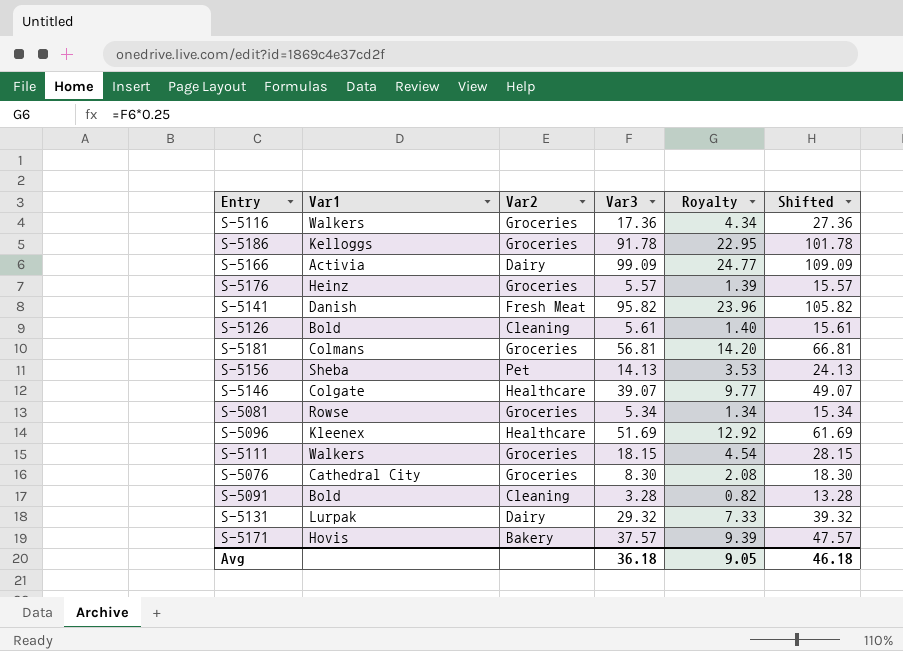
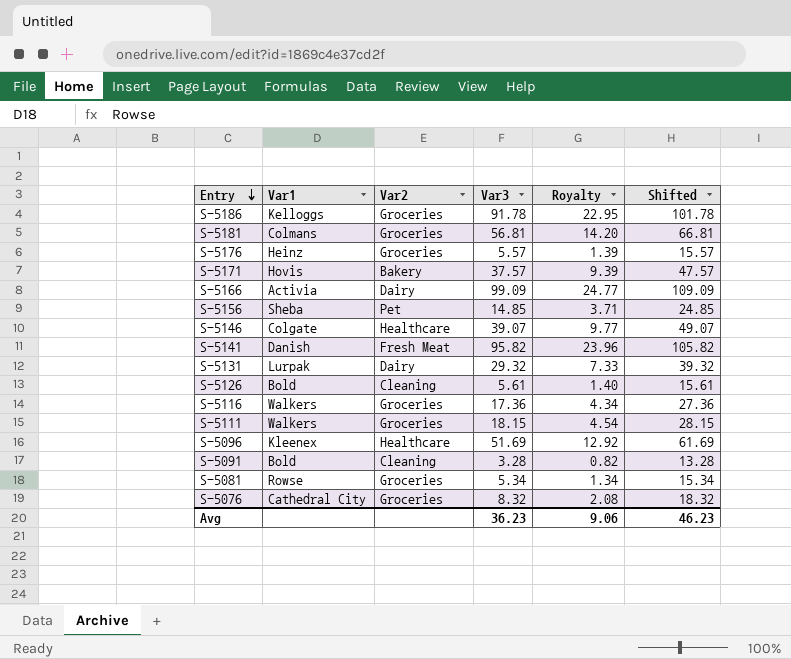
row order: none -> Entry descending
S-5156 | Var3: 14.13 -> 14.85
S-5156 | Royalty: 3.53 -> 3.71
S-5156 | Shifted: 24.13 -> 24.85
S-5076 | Var3: 8.30 -> 8.32
S-5076 | Shifted: 18.30 -> 18.32
Avg | Var3: 36.18 -> 36.23
Avg | Royalty: 9.05 -> 9.06
Avg | Shifted: 46.18 -> 46.23

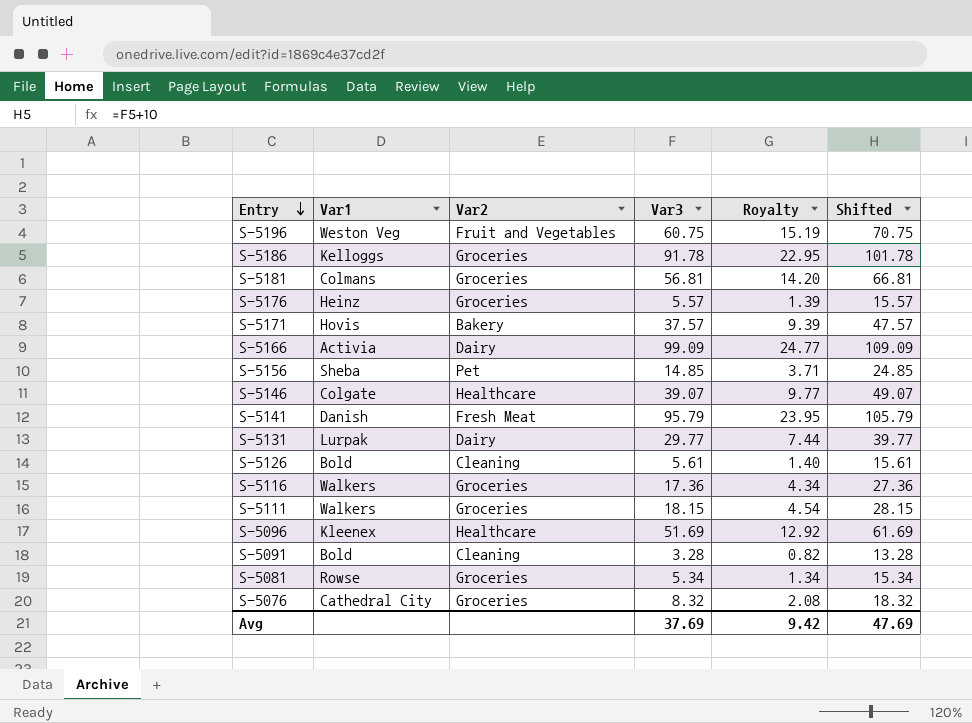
row S-5196: none -> Weston Veg | Fruit and Vegetables | 60.75 | 15.19 | 70.75
S-5141 | Var3: 95.82 -> 95.79
S-5141 | Royalty: 23.96 -> 23.95
S-5141 | Shifted: 105.82 -> 105.79
S-5131 | Var3: 29.32 -> 29.77
S-5131 | Royalty: 7.33 -> 7.44
S-5131 | Shifted: 39.32 -> 39.77
Avg | Var3: 36.23 -> 37.69
Avg | Royalty: 9.06 -> 9.42
Avg | Shifted: 46.23 -> 47.69

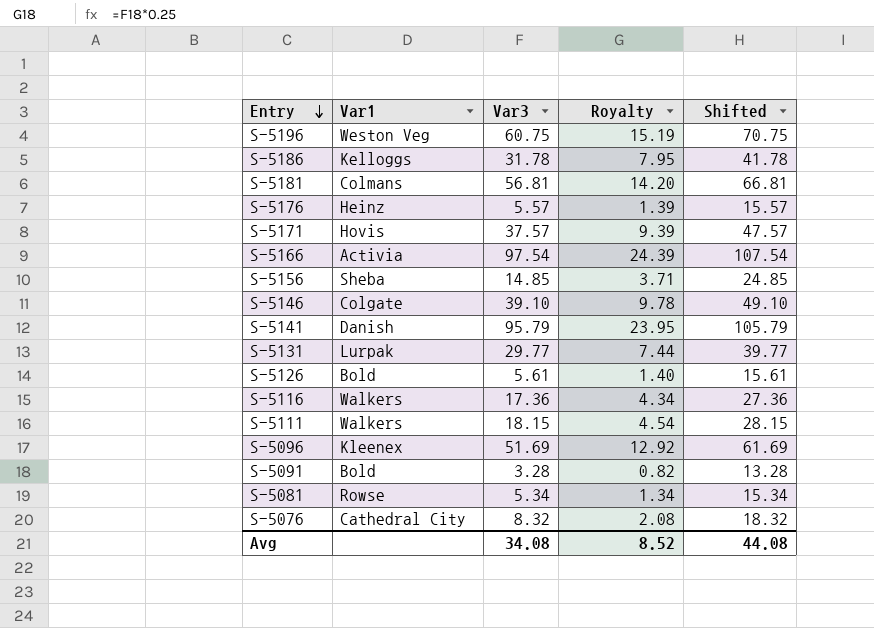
column Var2 | position: 3 -> none
S-5186 | Var3: 91.78 -> 31.78
S-5186 | Royalty: 22.95 -> 7.95
S-5186 | Shifted: 101.78 -> 41.78
S-5166 | Var3: 99.09 -> 97.54
S-5166 | Royalty: 24.77 -> 24.39
S-5166 | Shifted: 109.09 -> 107.54
S-5146 | Var3: 39.07 -> 39.10
S-5146 | Royalty: 9.77 -> 9.78
S-5146 | Shifted: 49.07 -> 49.10
Avg | Var3: 37.69 -> 34.08
Avg | Royalty: 9.42 -> 8.52
Avg | Shifted: 47.69 -> 44.08

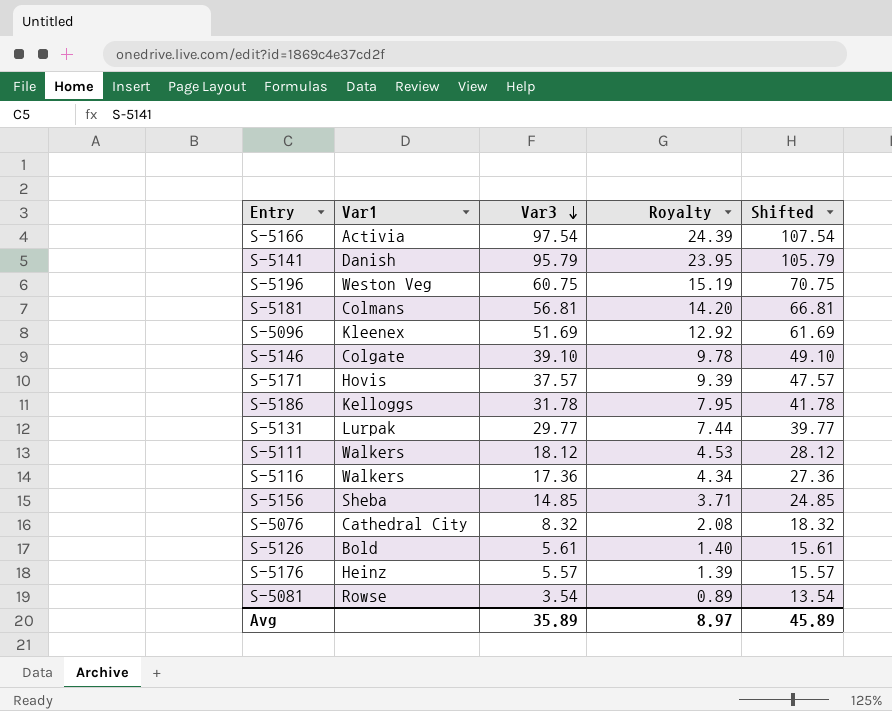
row order: Entry descending -> Var3 descending
row S-5091: Bold | 3.28 | 0.82 | 13.28 -> none
S-5111 | Var3: 18.15 -> 18.12
S-5111 | Royalty: 4.54 -> 4.53
S-5111 | Shifted: 28.15 -> 28.12
S-5081 | Var3: 5.34 -> 3.54
S-5081 | Royalty: 1.34 -> 0.89
S-5081 | Shifted: 15.34 -> 13.54
Avg | Var3: 34.08 -> 35.89
Avg | Royalty: 8.52 -> 8.97
Avg | Shifted: 44.08 -> 45.89

